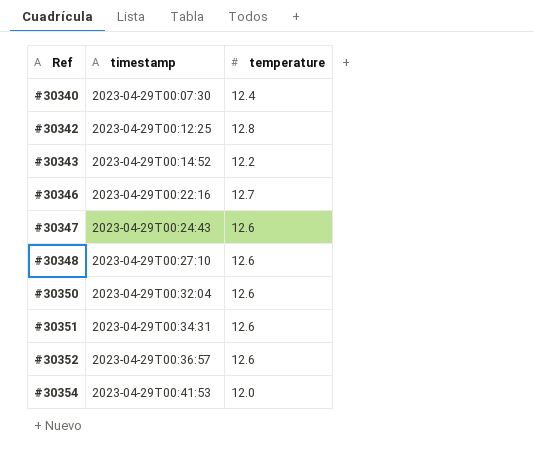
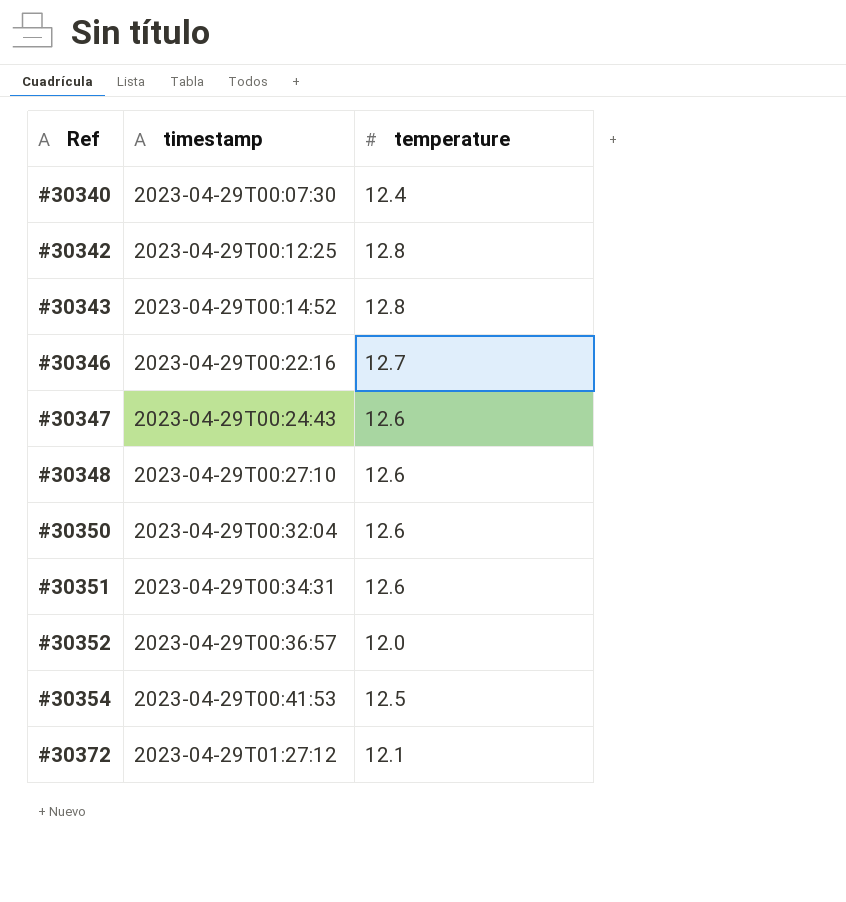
#30343 | temperature: 12.2 -> 12.8
#30352 | temperature: 12.6 -> 12.0
#30354 | temperature: 12.0 -> 12.5
row #30372: none -> 2023-04-29T01:27:12 | 12.1

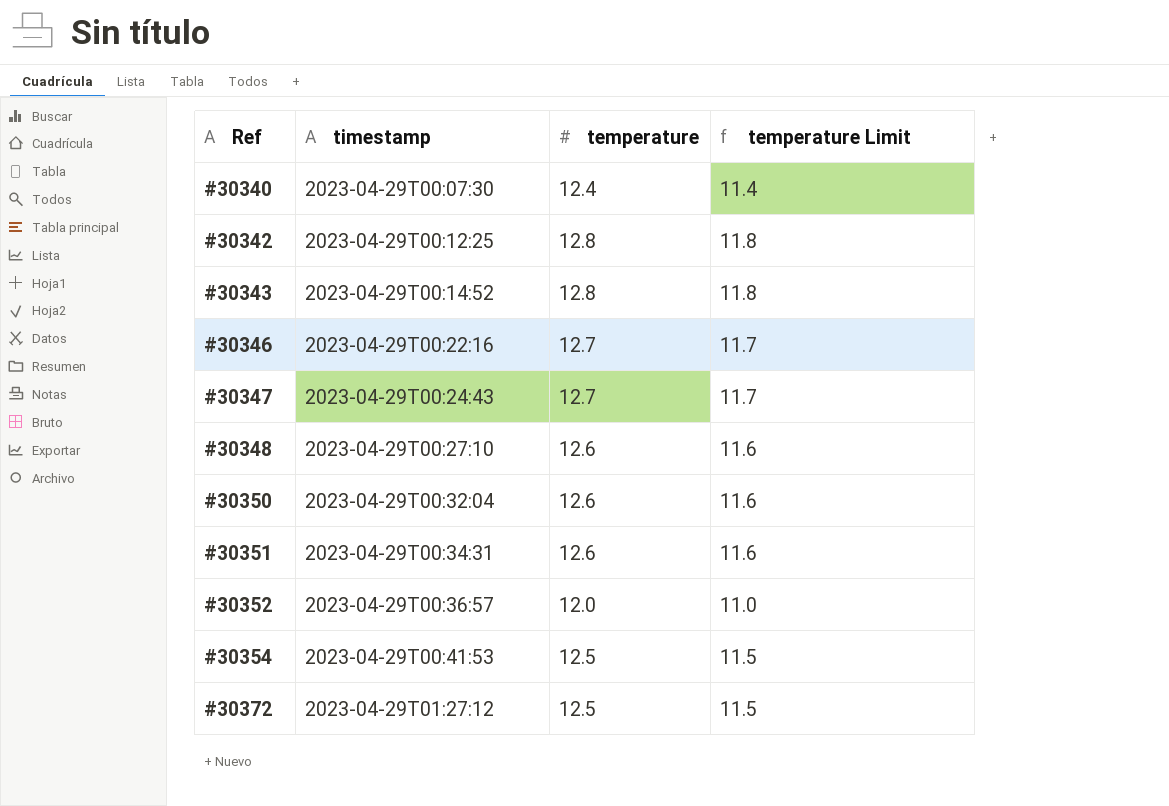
column temperature Limit | formula: none -> [temperature] - 1
#30347 | temperature: 12.6 -> 12.7
#30372 | temperature: 12.1 -> 12.5

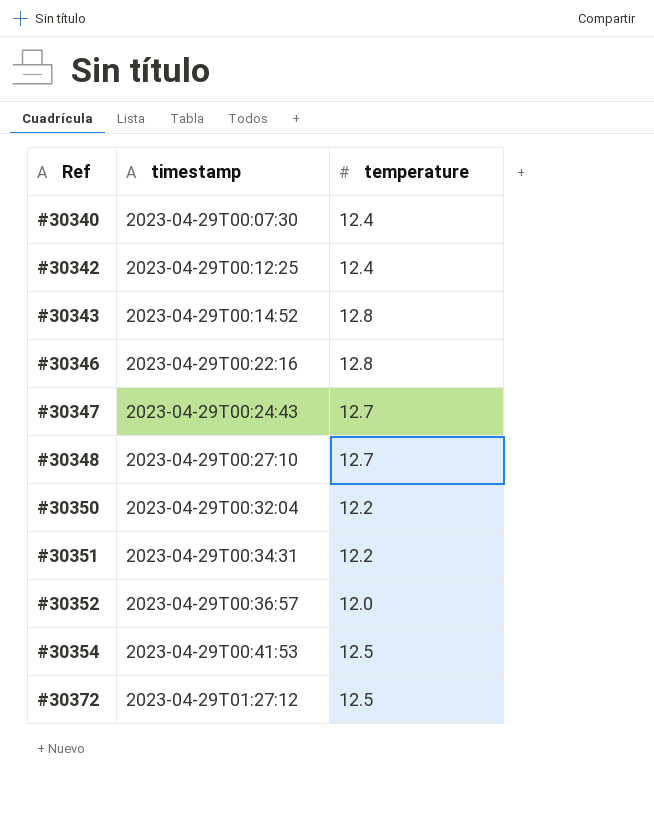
column temperature Limit | formula: [temperature] - 1 -> none
#30342 | temperature: 12.8 -> 12.4
#30346 | temperature: 12.7 -> 12.8
#30348 | temperature: 12.6 -> 12.7
#30350 | temperature: 12.6 -> 12.2
#30351 | temperature: 12.6 -> 12.2

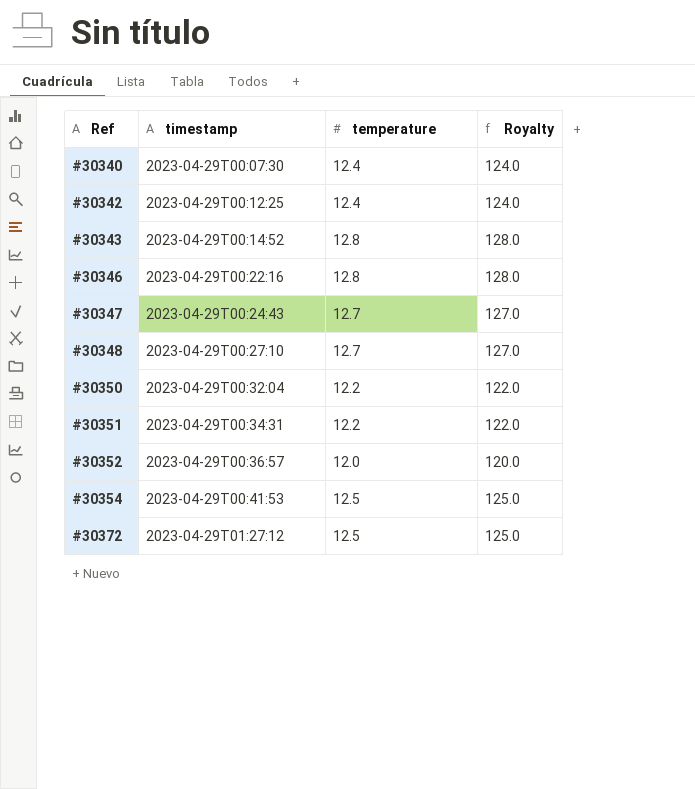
column Royalty | formula: none -> [temperature] * 10

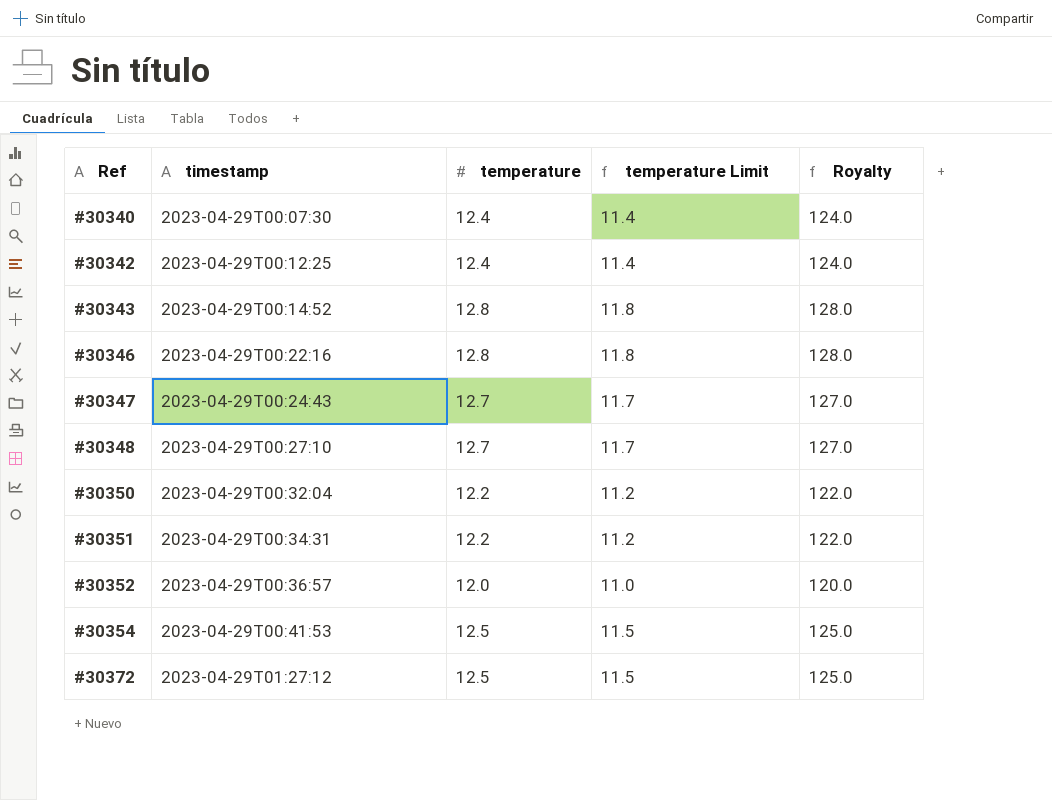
column temperature Limit | formula: none -> [temperature] - 1

